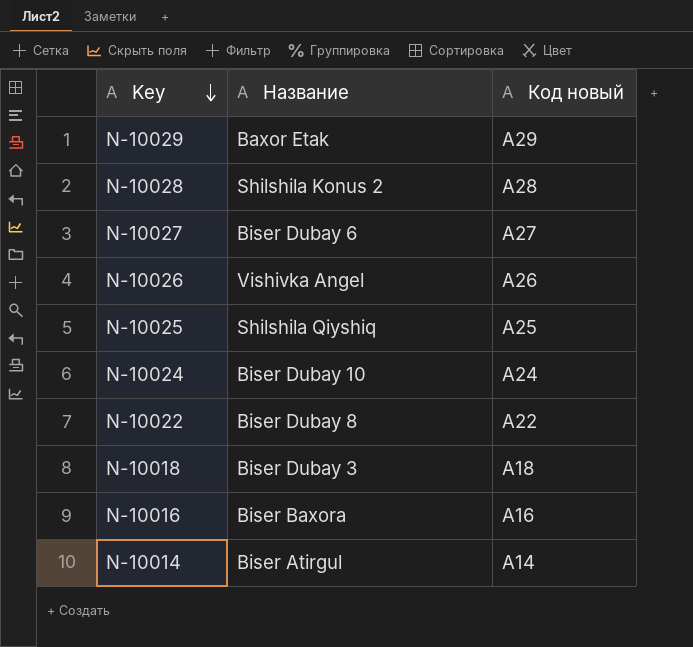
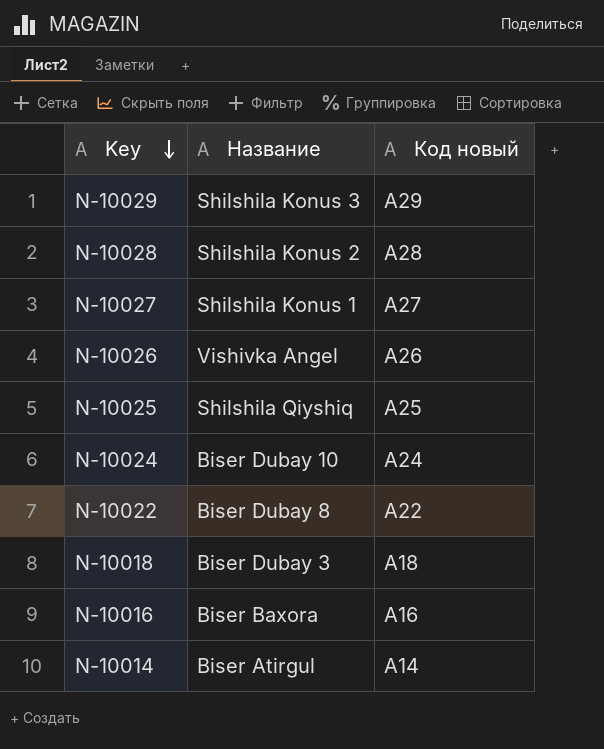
N-10029 | Название: Baxor Etak -> Shilshila Konus 3
N-10027 | Название: Biser Dubay 6 -> Shilshila Konus 1

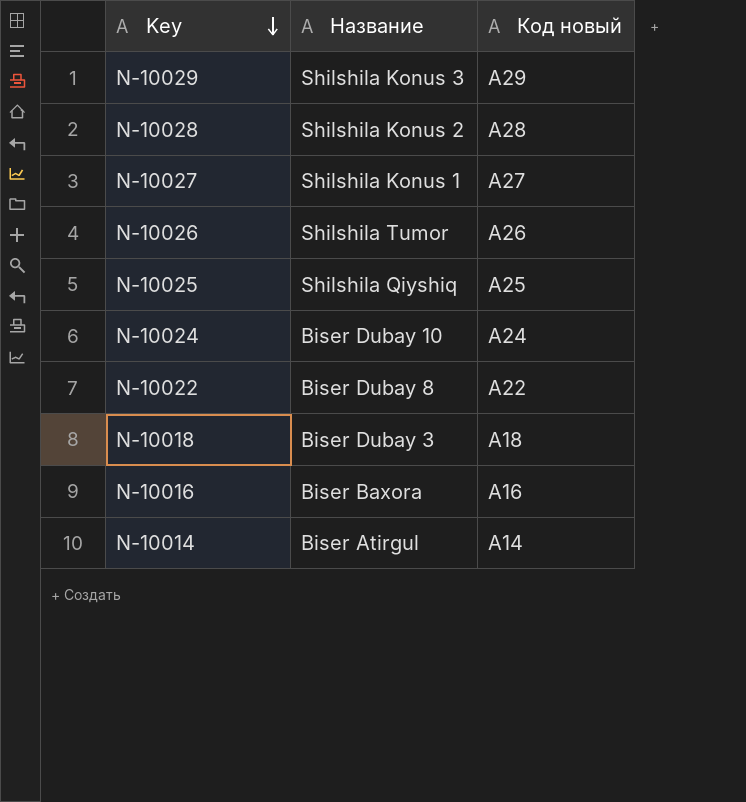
N-10026 | Название: Vishivka Angel -> Shilshila Tumor

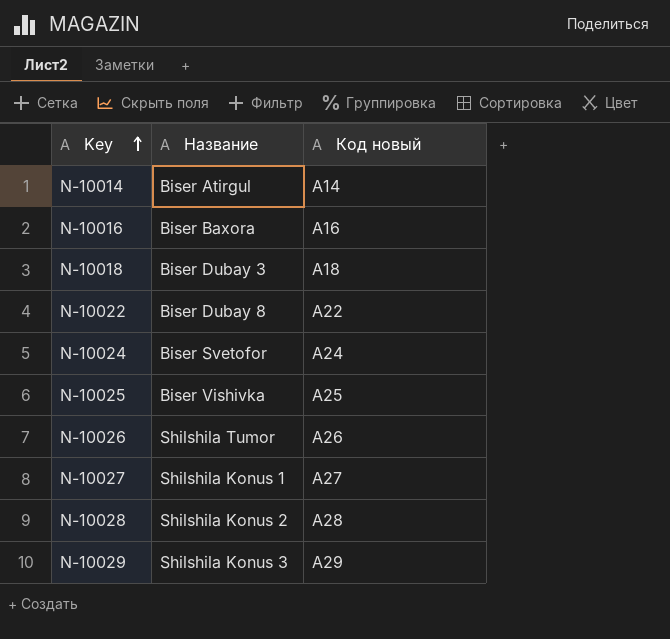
row order: Key descending -> Key ascending
N-10024 | Название: Biser Dubay 10 -> Biser Svetofor
N-10025 | Название: Shilshila Qiyshiq -> Biser Vishivka

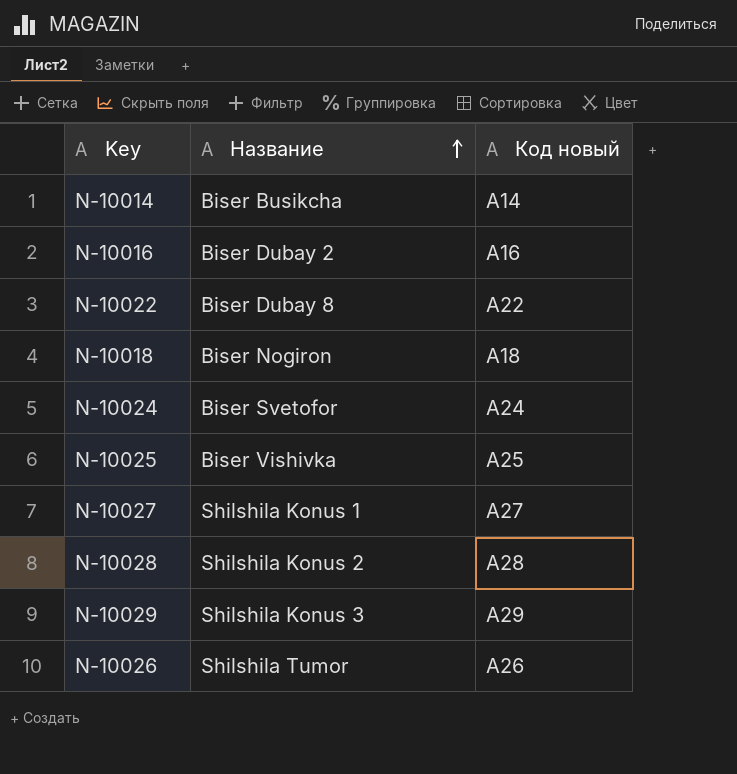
row order: Key ascending -> Название ascending
N-10014 | Название: Biser Atirgul -> Biser Busikcha
N-10016 | Название: Biser Baxora -> Biser Dubay 2
N-10018 | Название: Biser Dubay 3 -> Biser Nogiron

